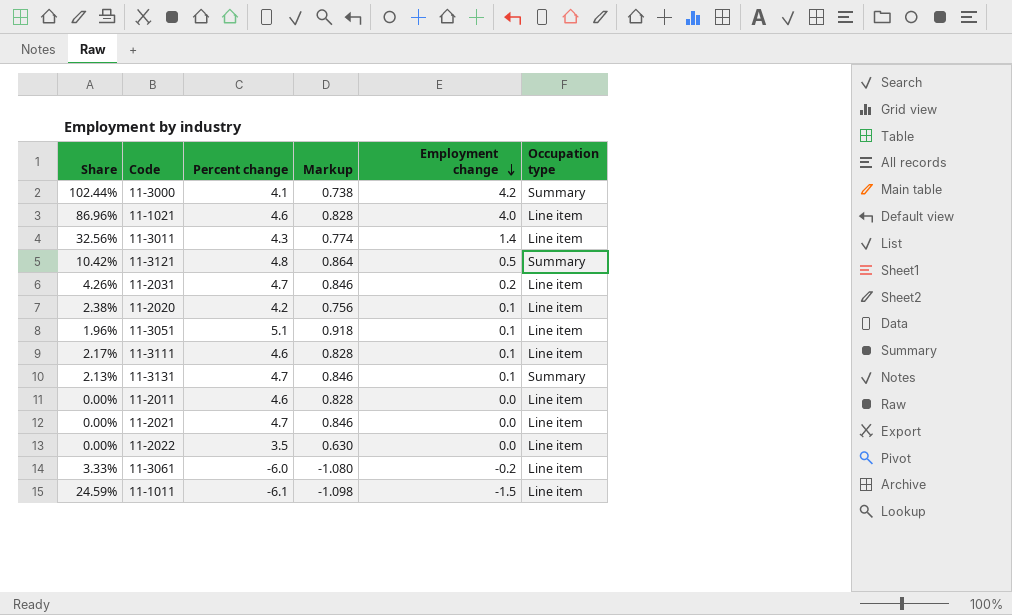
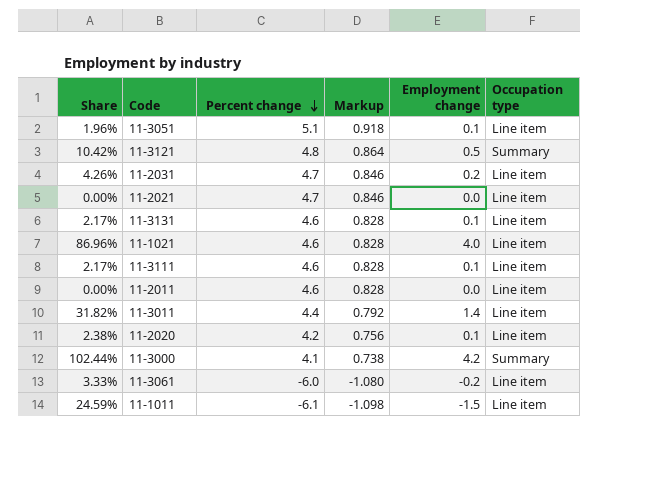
row order: Employment change descending -> Percent change descending
row 11-2022: 0.00% | 3.5 | 0.630 | 0.0 | Line item -> none
11-3131 | Share: 2.13% -> 2.17%
11-3131 | Percent change: 4.7 -> 4.6
11-3131 | Markup: 0.846 -> 0.828
11-3131 | Occupation type: Summary -> Line item
11-3011 | Share: 32.56% -> 31.82%
11-3011 | Percent change: 4.3 -> 4.4
11-3011 | Markup: 0.774 -> 0.792

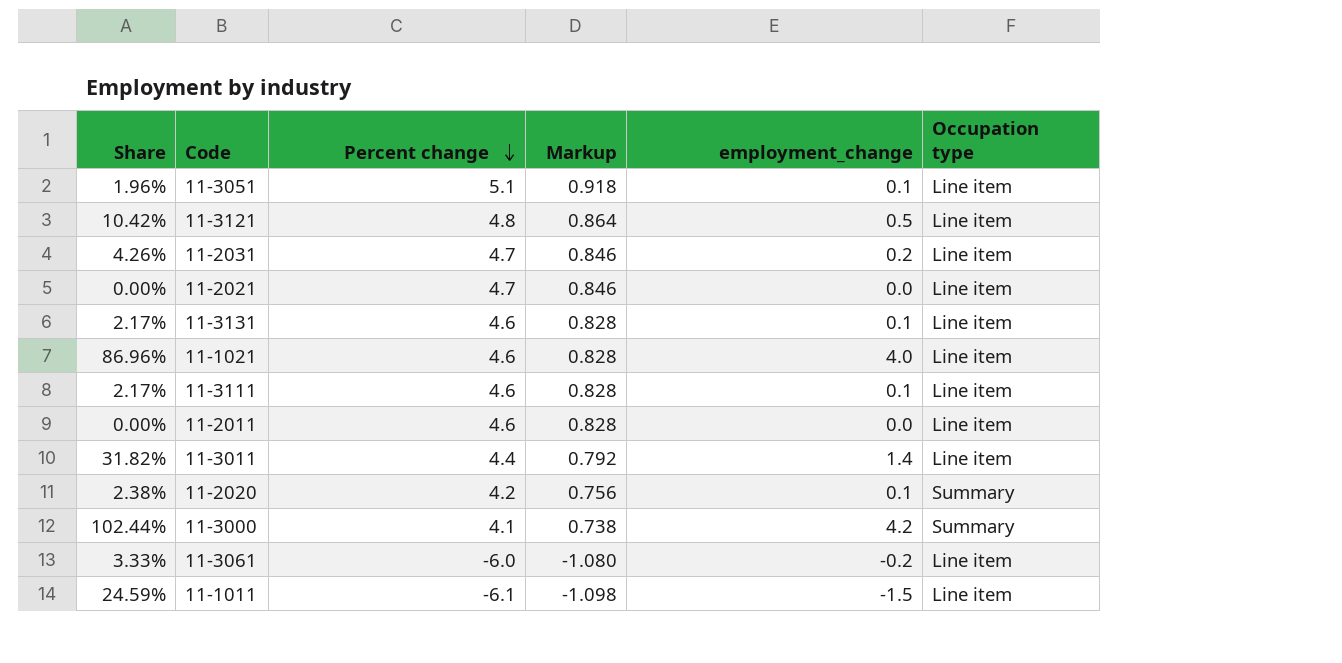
column name: Employment change -> employment_change
11-3121 | Occupation type: Summary -> Line item
11-2020 | Occupation type: Line item -> Summary

